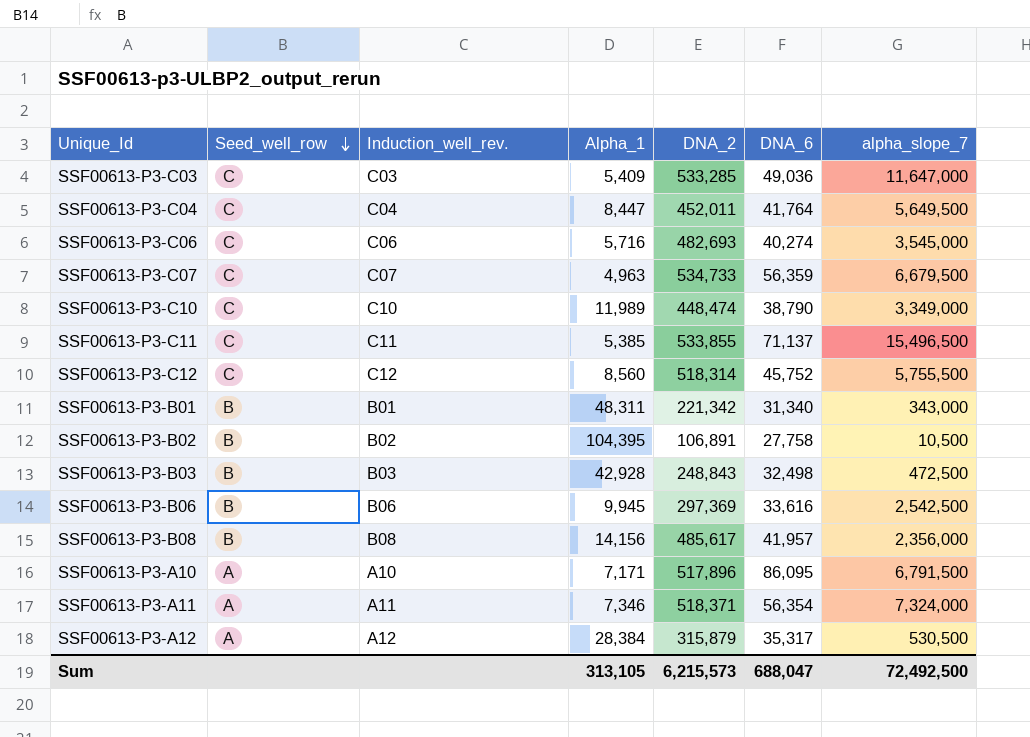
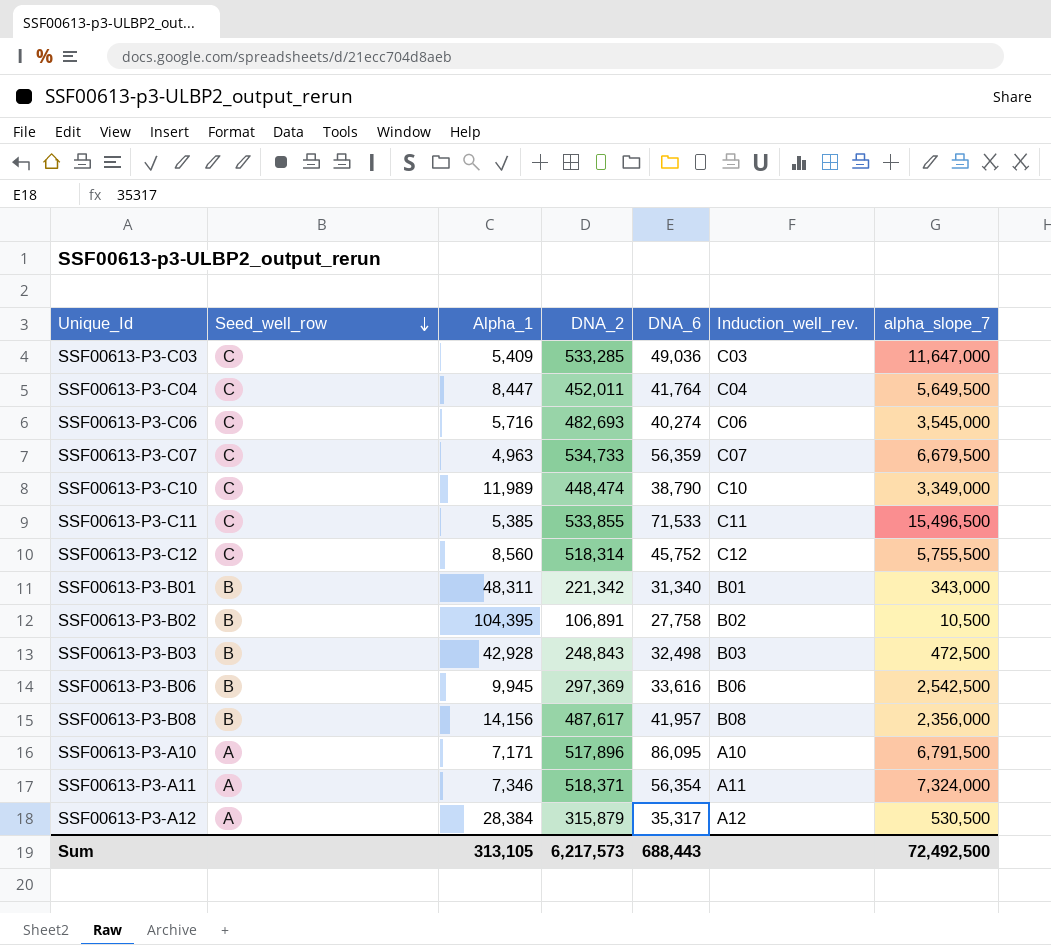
column Induction_well_rev. | position: 3 -> 6
SSF00613-P3-C11 | DNA_6: 71,137 -> 71,533
SSF00613-P3-B08 | DNA_2: 485,617 -> 487,617
Sum | DNA_2: 6,215,573 -> 6,217,573
Sum | DNA_6: 688,047 -> 688,443

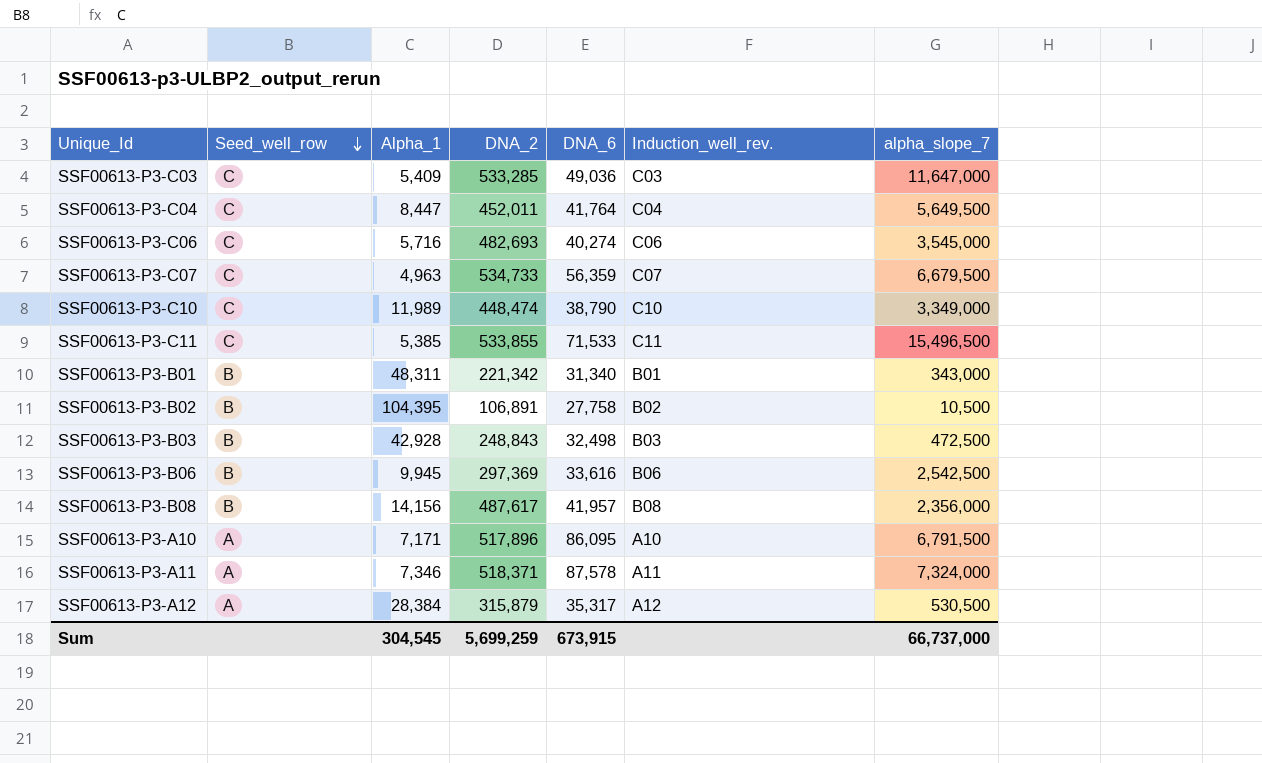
row SSF00613-P3-C12: C | 8,560 | 518,314 | 45,752 | C12 | 5,755,500 -> none
SSF00613-P3-A11 | DNA_6: 56,354 -> 87,578
Sum | Alpha_1: 313,105 -> 304,545
Sum | DNA_2: 6,217,573 -> 5,699,259
Sum | DNA_6: 688,443 -> 673,915
Sum | alpha_slope_7: 72,492,500 -> 66,737,000

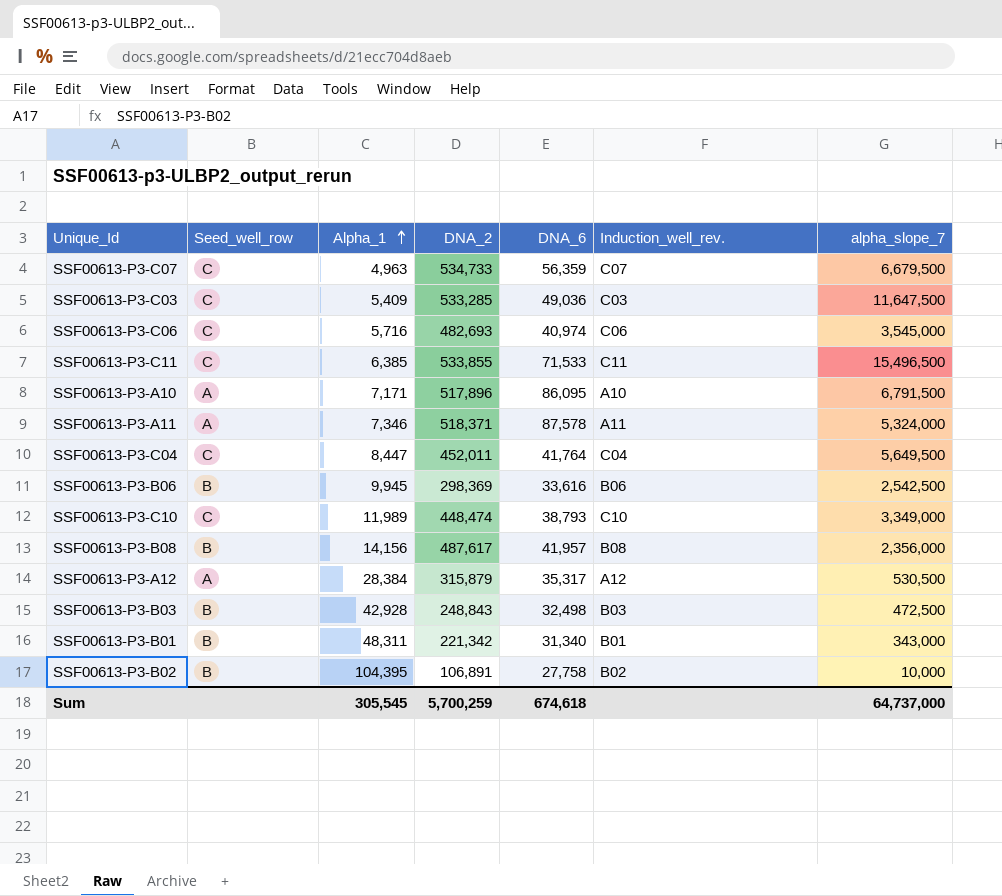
row order: Seed_well_row descending -> Alpha_1 ascending
SSF00613-P3-C03 | alpha_slope_7: 11,647,000 -> 11,647,500
SSF00613-P3-C06 | DNA_6: 40,274 -> 40,974
SSF00613-P3-C11 | Alpha_1: 5,385 -> 6,385
SSF00613-P3-A11 | alpha_slope_7: 7,324,000 -> 5,324,000
SSF00613-P3-B06 | DNA_2: 297,369 -> 298,369
SSF00613-P3-C10 | DNA_6: 38,790 -> 38,793
SSF00613-P3-B02 | alpha_slope_7: 10,500 -> 10,000
Sum | Alpha_1: 304,545 -> 305,545
Sum | DNA_2: 5,699,259 -> 5,700,259
Sum | DNA_6: 673,915 -> 674,618
Sum | alpha_slope_7: 66,737,000 -> 64,737,000

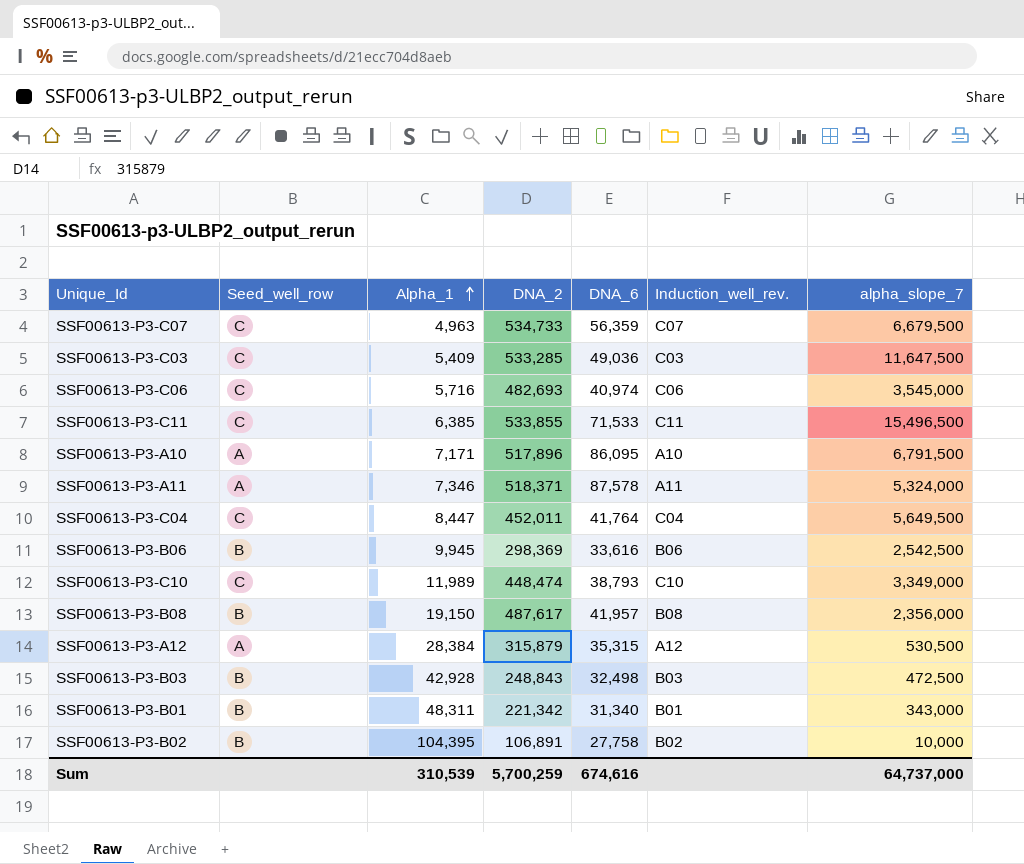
SSF00613-P3-B08 | Alpha_1: 14,156 -> 19,150
SSF00613-P3-A12 | DNA_6: 35,317 -> 35,315
Sum | Alpha_1: 305,545 -> 310,539
Sum | DNA_6: 674,618 -> 674,616

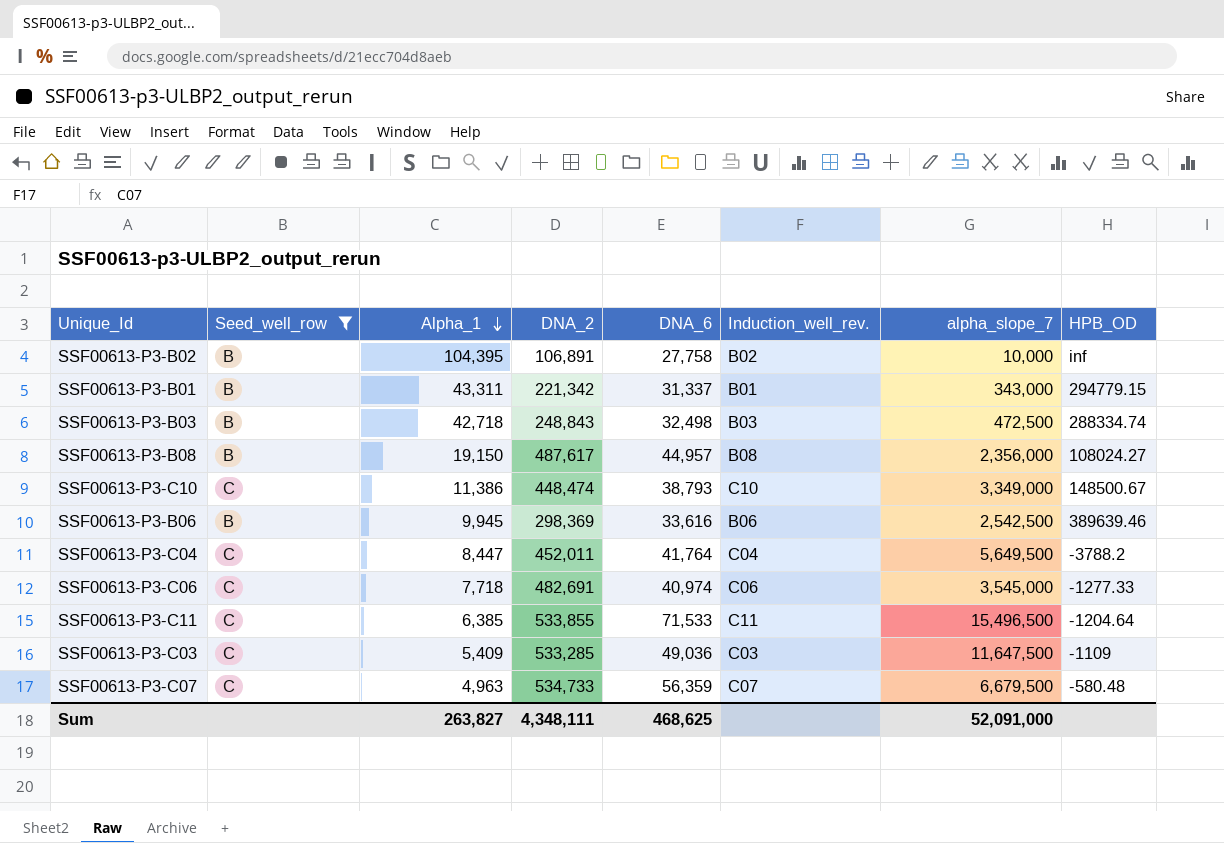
filter: none -> Seed_well_row != A
row order: Alpha_1 ascending -> Alpha_1 descending
column HPB_OD | position: none -> 8
SSF00613-P3-B01 | Alpha_1: 48,311 -> 43,311
SSF00613-P3-B01 | DNA_6: 31,340 -> 31,337
SSF00613-P3-B03 | Alpha_1: 42,928 -> 42,718
SSF00613-P3-B08 | DNA_6: 41,957 -> 44,957
SSF00613-P3-C10 | Alpha_1: 11,989 -> 11,386
SSF00613-P3-C06 | Alpha_1: 5,716 -> 7,718
SSF00613-P3-C06 | DNA_2: 482,693 -> 482,691
Sum | Alpha_1: 310,539 -> 263,827
Sum | DNA_2: 5,700,259 -> 4,348,111
Sum | DNA_6: 674,616 -> 468,625
Sum | alpha_slope_7: 64,737,000 -> 52,091,000

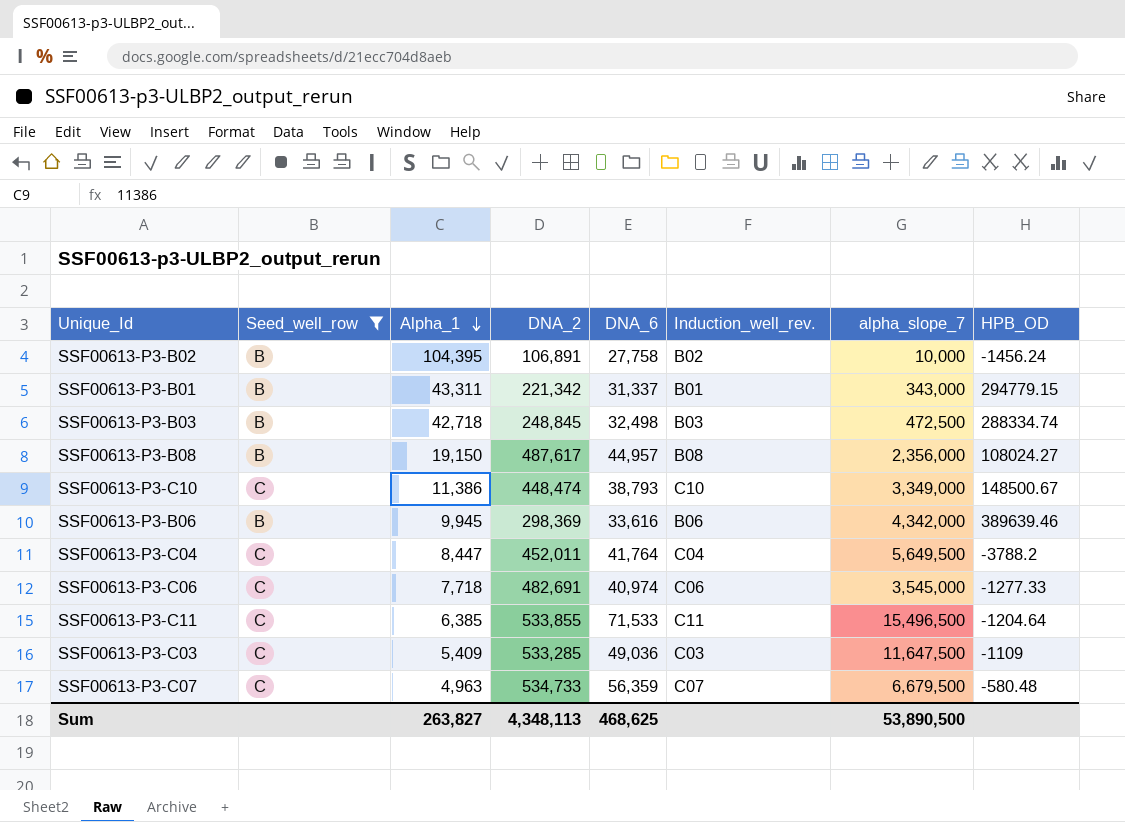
SSF00613-P3-B02 | HPB_OD: inf -> -1456.24
SSF00613-P3-B03 | DNA_2: 248,843 -> 248,845
SSF00613-P3-B06 | alpha_slope_7: 2,542,500 -> 4,342,000
Sum | DNA_2: 4,348,111 -> 4,348,113
Sum | alpha_slope_7: 52,091,000 -> 53,890,500

